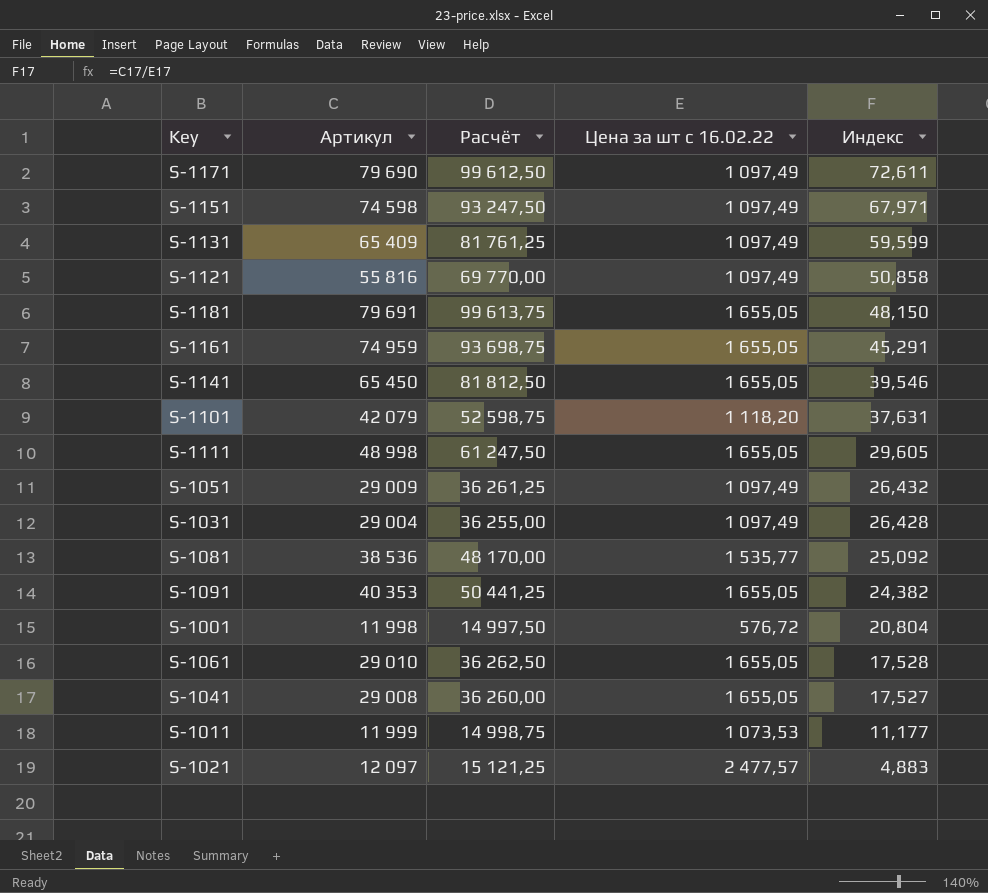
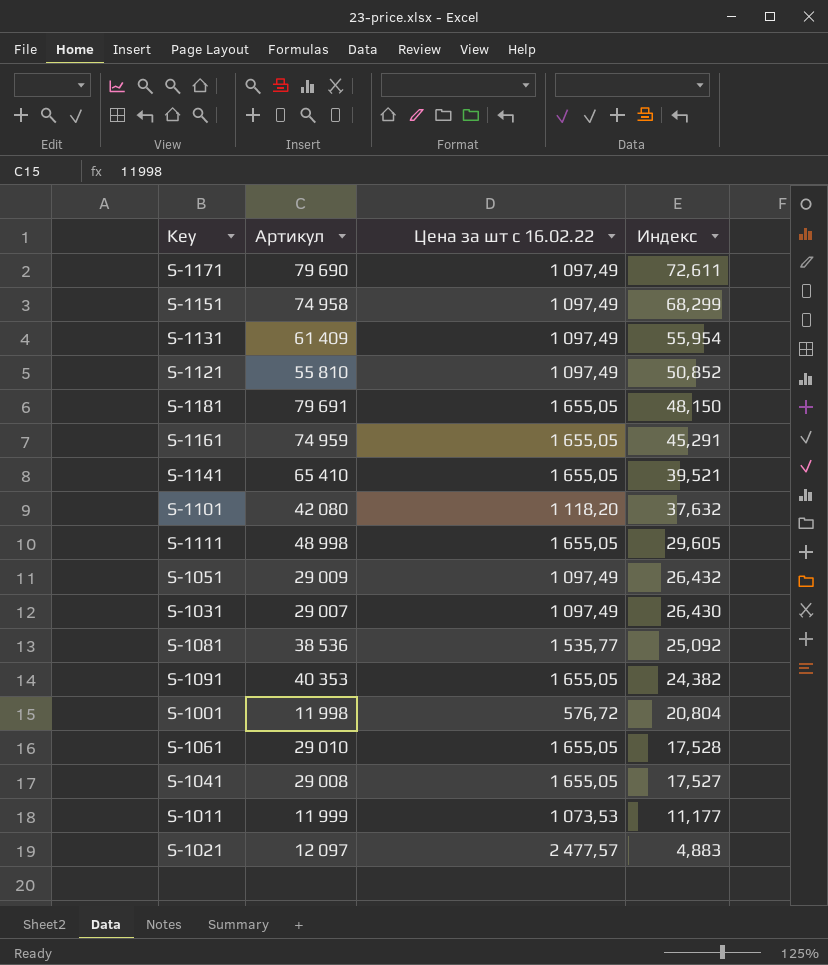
column Расчёт | formula: [Артикул] * 1,25 -> none
S-1151 | Артикул: 74 598 -> 74 958
S-1151 | Индекс: 67,971 -> 68,299
S-1131 | Артикул: 65 409 -> 61 409
S-1131 | Индекс: 59,599 -> 55,954
S-1121 | Артикул: 55 816 -> 55 810
S-1121 | Индекс: 50,858 -> 50,852
S-1141 | Артикул: 65 450 -> 65 410
S-1141 | Индекс: 39,546 -> 39,521
S-1101 | Артикул: 42 079 -> 42 080
S-1101 | Индекс: 37,631 -> 37,632
S-1031 | Артикул: 29 004 -> 29 007
S-1031 | Индекс: 26,428 -> 26,430

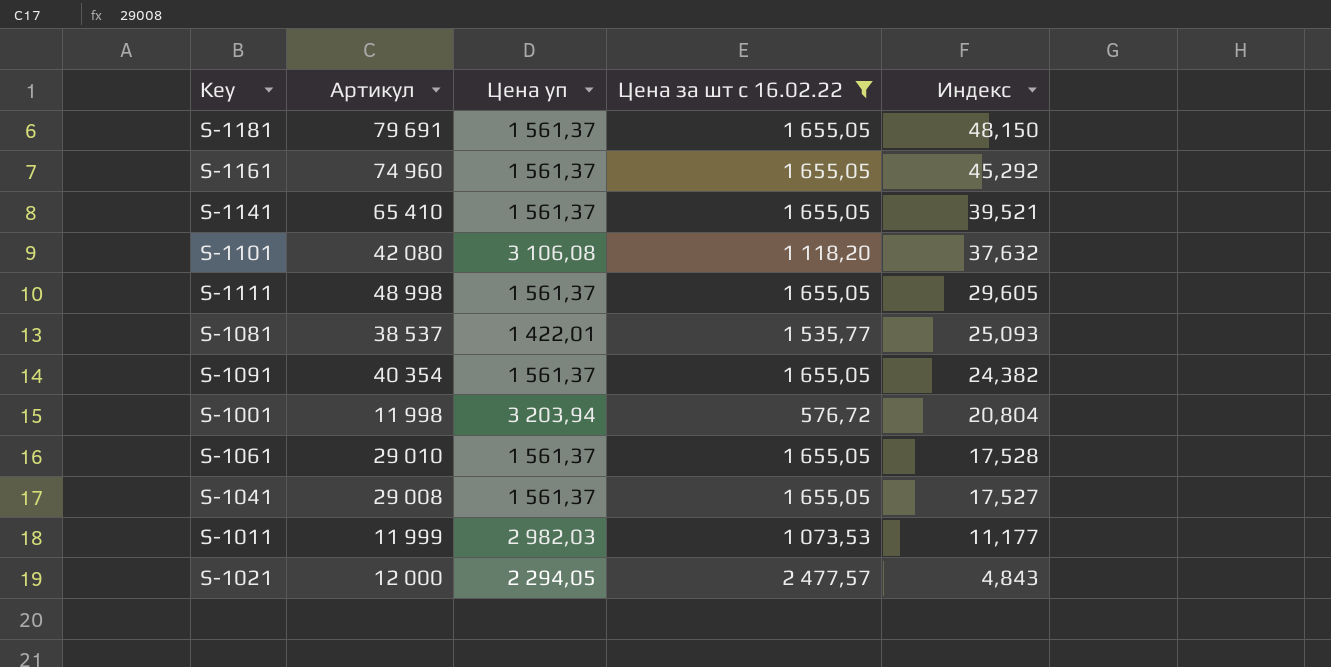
filter: none -> Цена за шт с 16.02.22 != 1 097,49
column Цена уп | position: none -> 3
S-1161 | Артикул: 74 959 -> 74 960
S-1161 | Индекс: 45,291 -> 45,292
S-1081 | Артикул: 38 536 -> 38 537
S-1081 | Индекс: 25,092 -> 25,093
S-1091 | Артикул: 40 353 -> 40 354
S-1021 | Артикул: 12 097 -> 12 000
S-1021 | Индекс: 4,883 -> 4,843

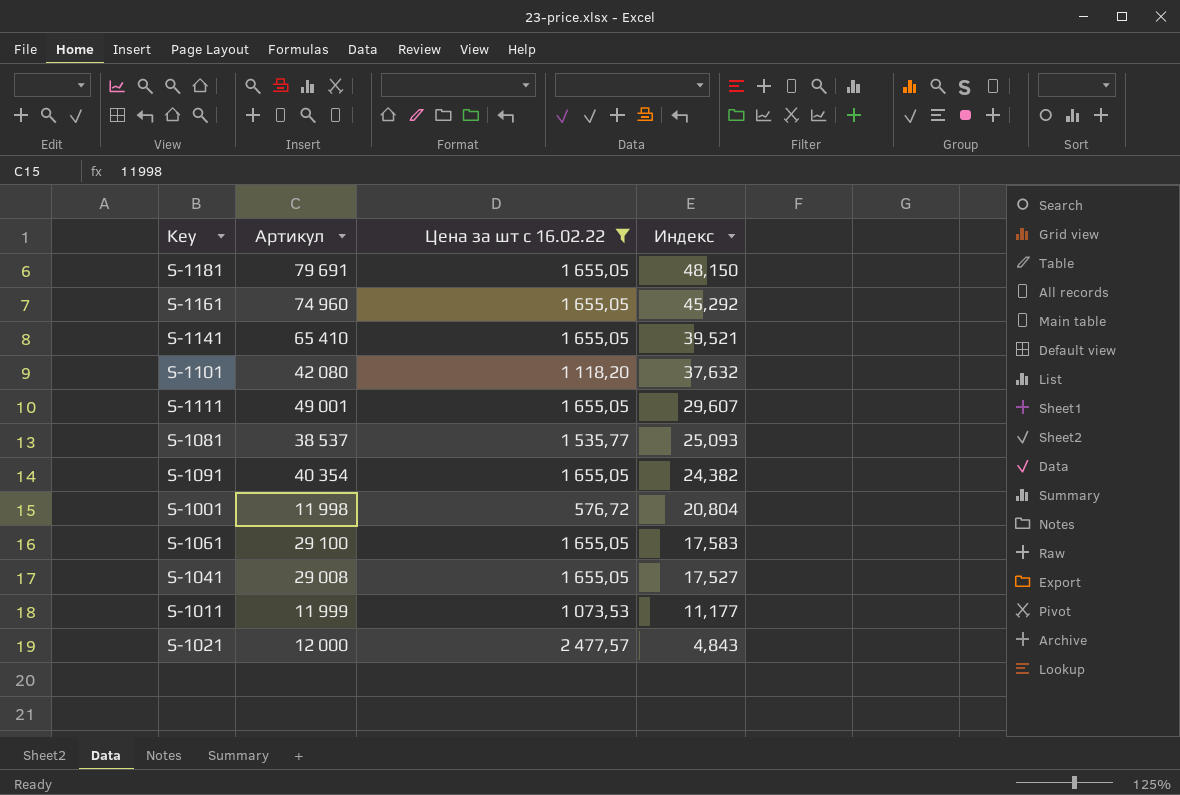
column Цена уп | position: 3 -> none
S-1111 | Артикул: 48 998 -> 49 001
S-1111 | Индекс: 29,605 -> 29,607
S-1061 | Артикул: 29 010 -> 29 100
S-1061 | Индекс: 17,528 -> 17,583

